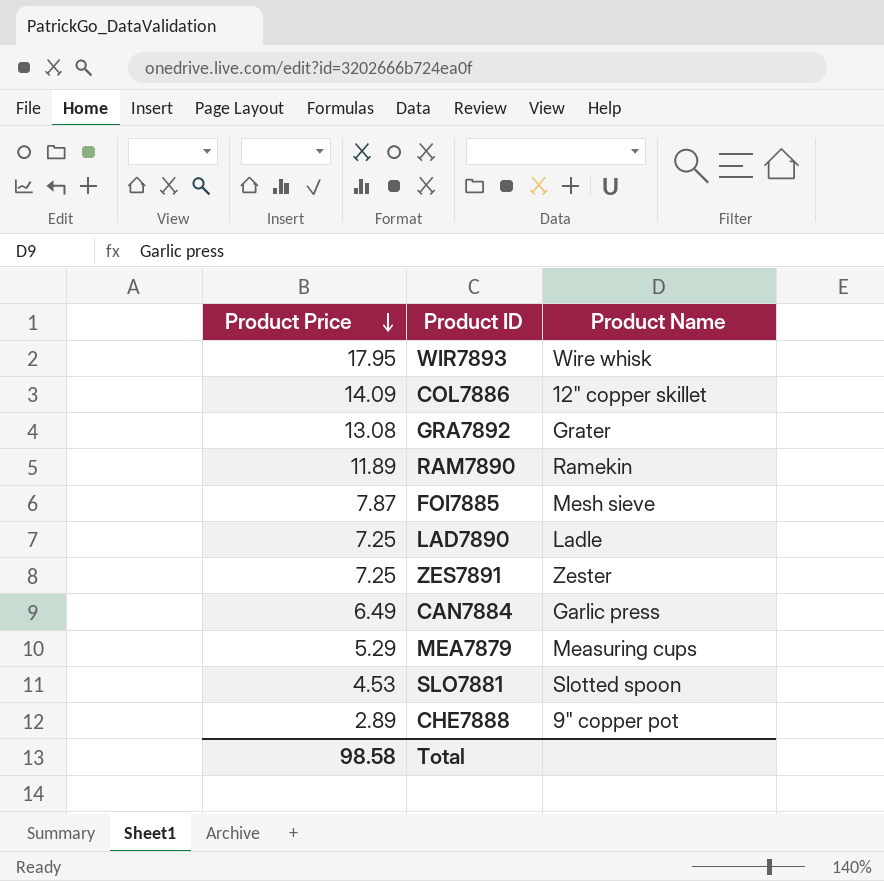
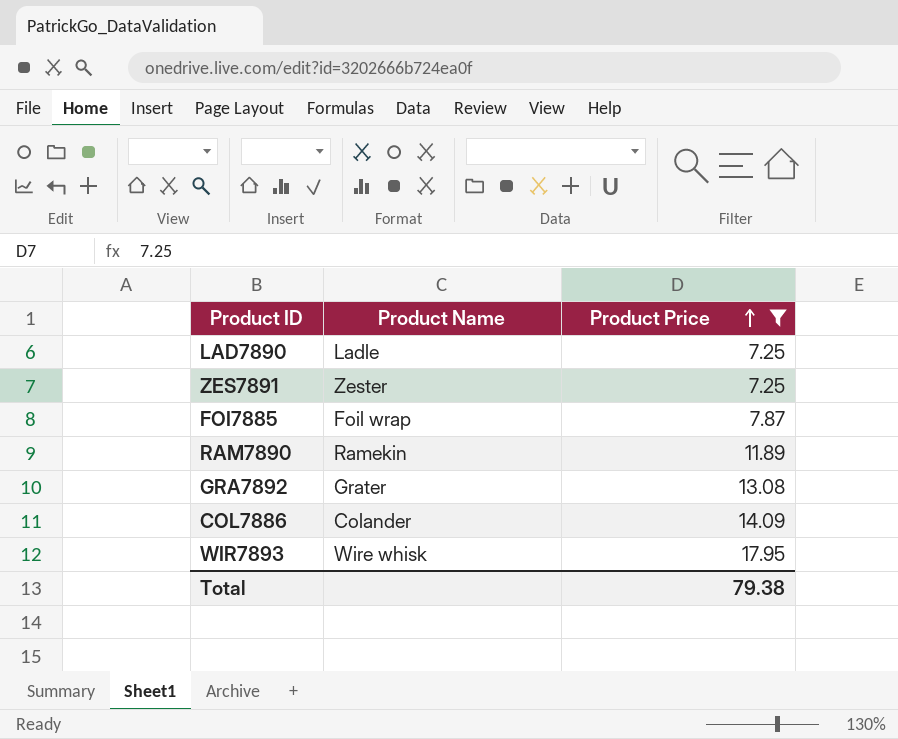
filter: none -> Product Price >= 7.25
row order: Product Price descending -> Product Price ascending
column Product Price | position: 1 -> 3
FOI7885 | Product Name: Mesh sieve -> Foil wrap
COL7886 | Product Name: 12" copper skillet -> Colander
Total | Product Price: 98.58 -> 79.38

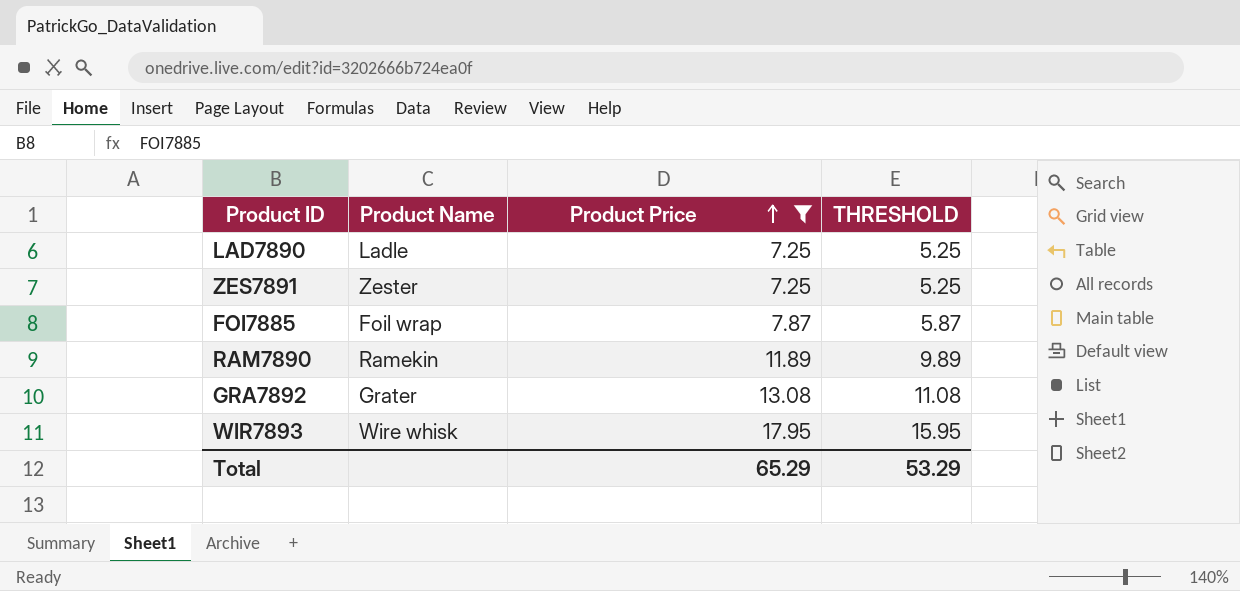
column THRESHOLD | formula: none -> [Product Price] - 2
row COL7886: Colander | 14.09 -> none
Total | Product Price: 79.38 -> 65.29

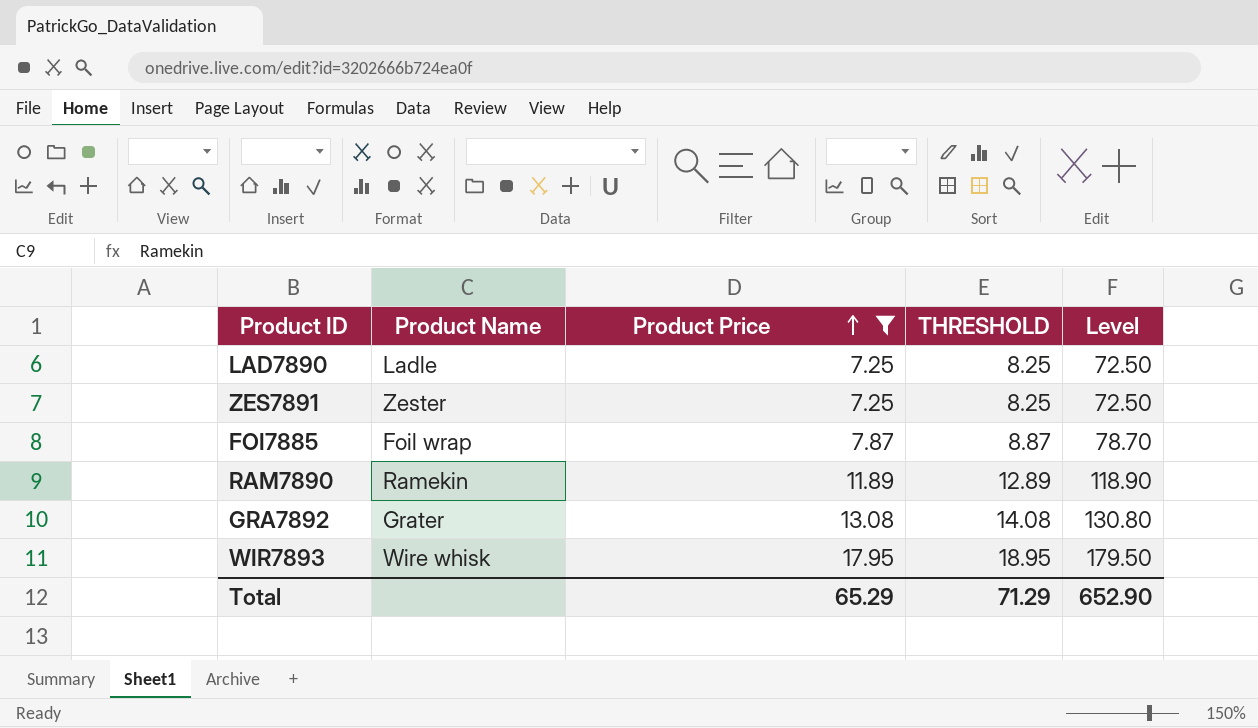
column THRESHOLD | formula: [Product Price] - 2 -> [Product Price] + 1
column Level | formula: none -> [Product Price] * 10
Total | THRESHOLD: 53.29 -> 71.29

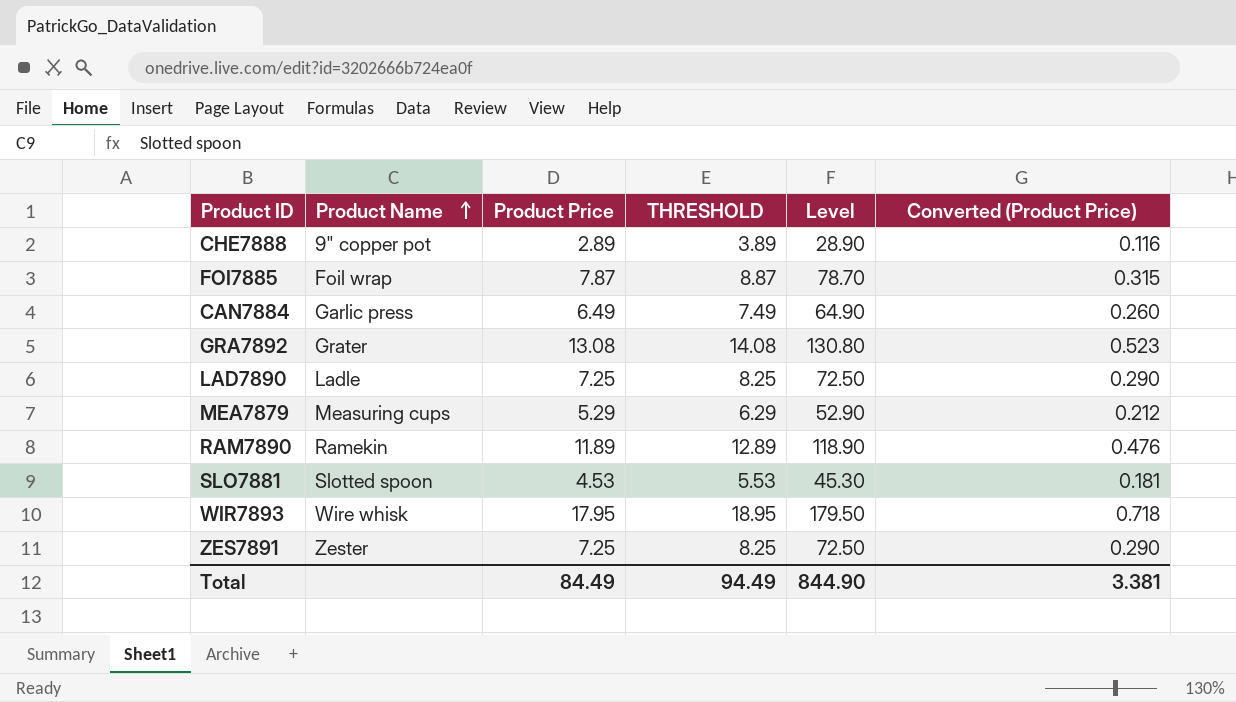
filter: Product Price >= 7.25 -> none
row order: Product Price ascending -> Product Name ascending
column Converted (Product Price) | formula: none -> [Product Price] * 0.04
Total | Product Price: 65.29 -> 84.49
Total | THRESHOLD: 71.29 -> 94.49
Total | Level: 652.90 -> 844.90

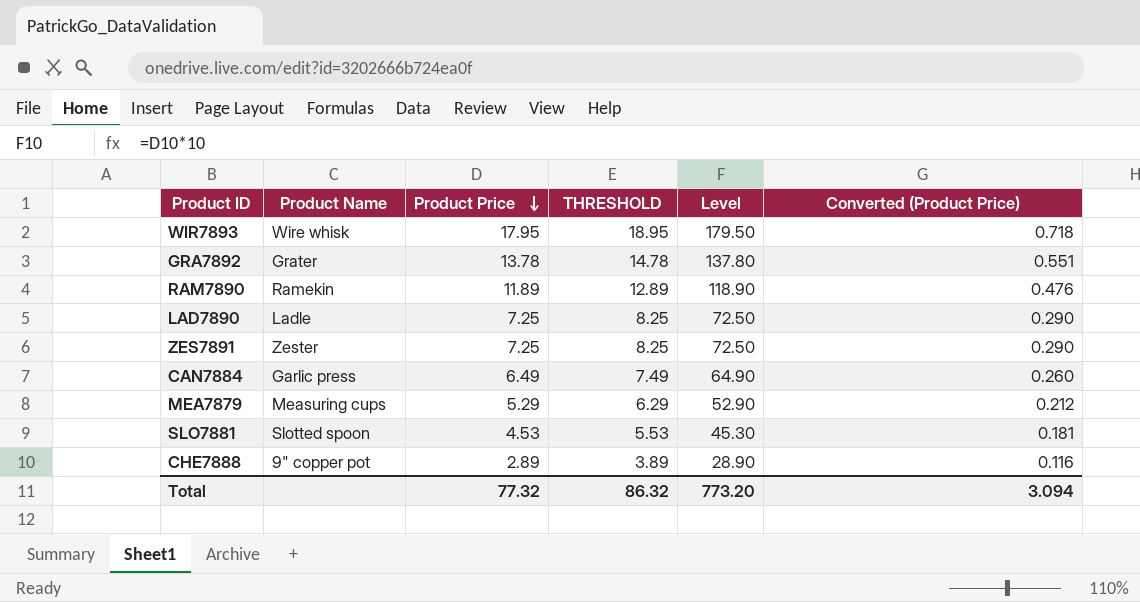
row order: Product Name ascending -> Product Price descending
row FOI7885: Foil wrap | 7.87 | 8.87 | 78.70 | 0.315 -> none
GRA7892 | Product Price: 13.08 -> 13.78
GRA7892 | THRESHOLD: 14.08 -> 14.78
GRA7892 | Level: 130.80 -> 137.80
GRA7892 | Converted (Product Price): 0.523 -> 0.551
Total | Product Price: 84.49 -> 77.32
Total | THRESHOLD: 94.49 -> 86.32
Total | Level: 844.90 -> 773.20
Total | Converted (Product Price): 3.381 -> 3.094

